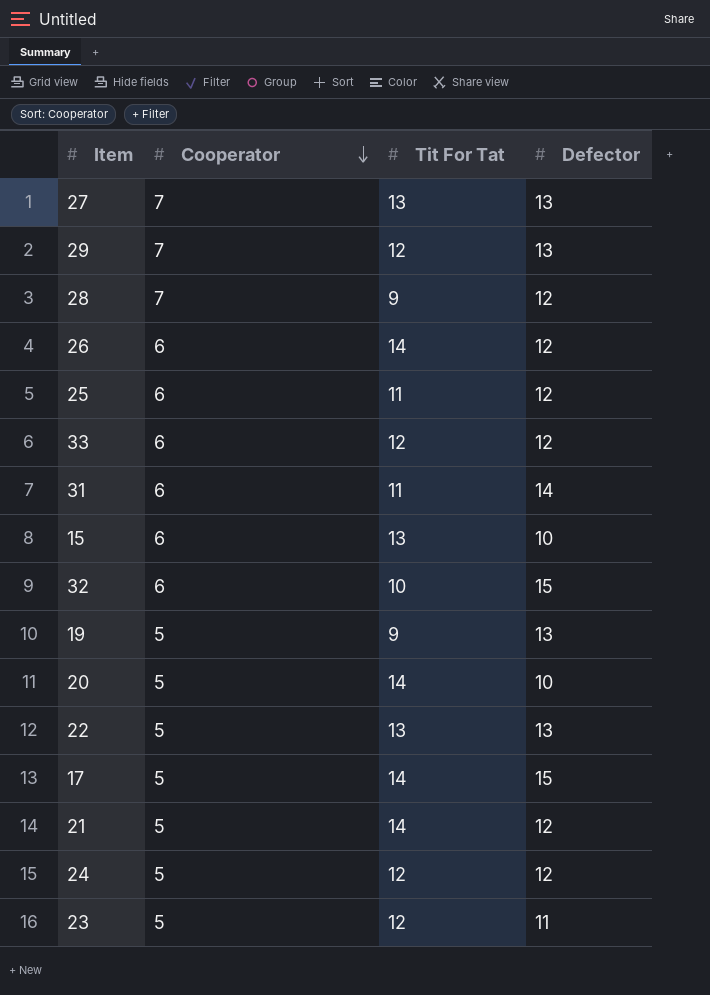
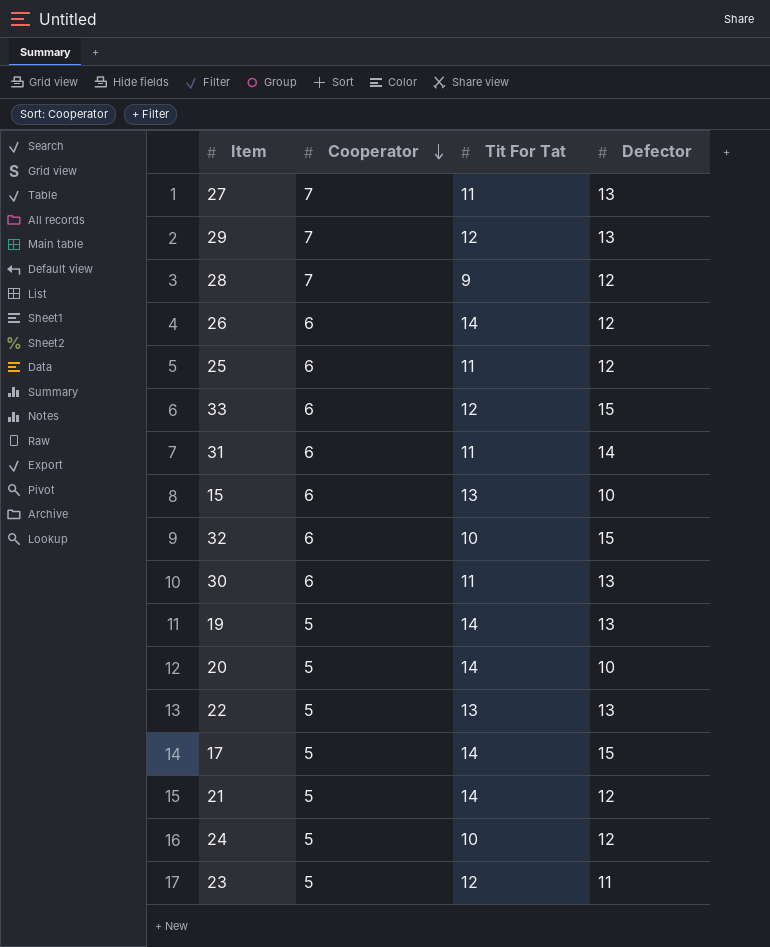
27 | Tit For Tat: 13 -> 11
33 | Defector: 12 -> 15
row 30: none -> 6 | 11 | 13
19 | Tit For Tat: 9 -> 14
24 | Tit For Tat: 12 -> 10

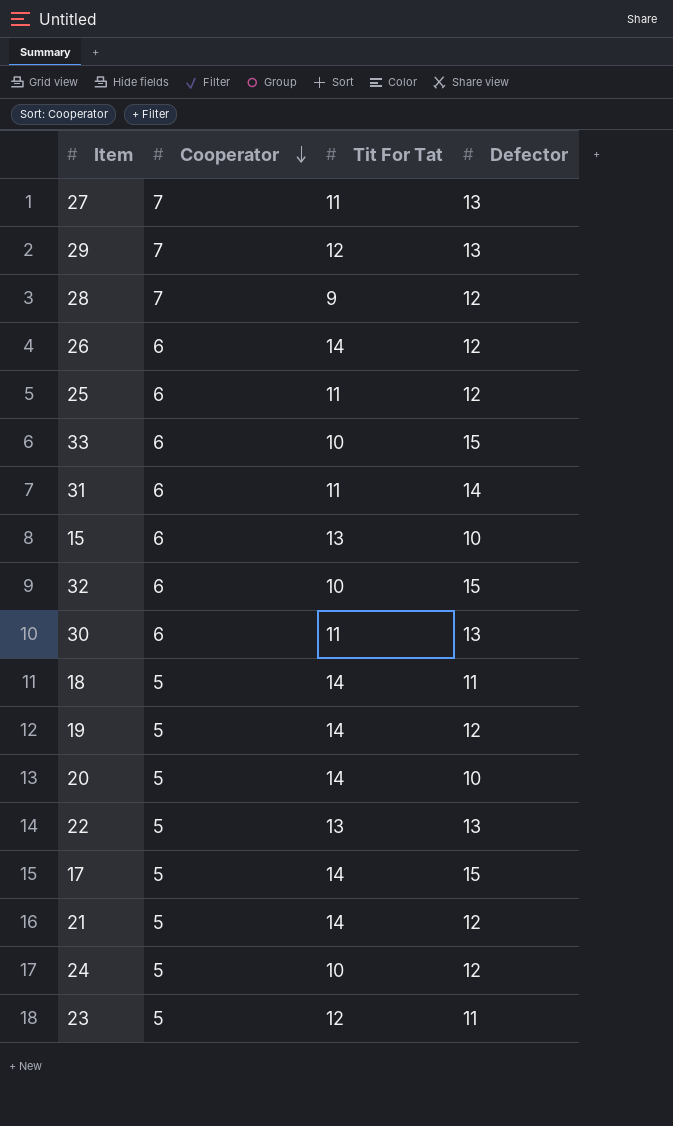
33 | Tit For Tat: 12 -> 10
row 18: none -> 5 | 14 | 11
19 | Defector: 13 -> 12

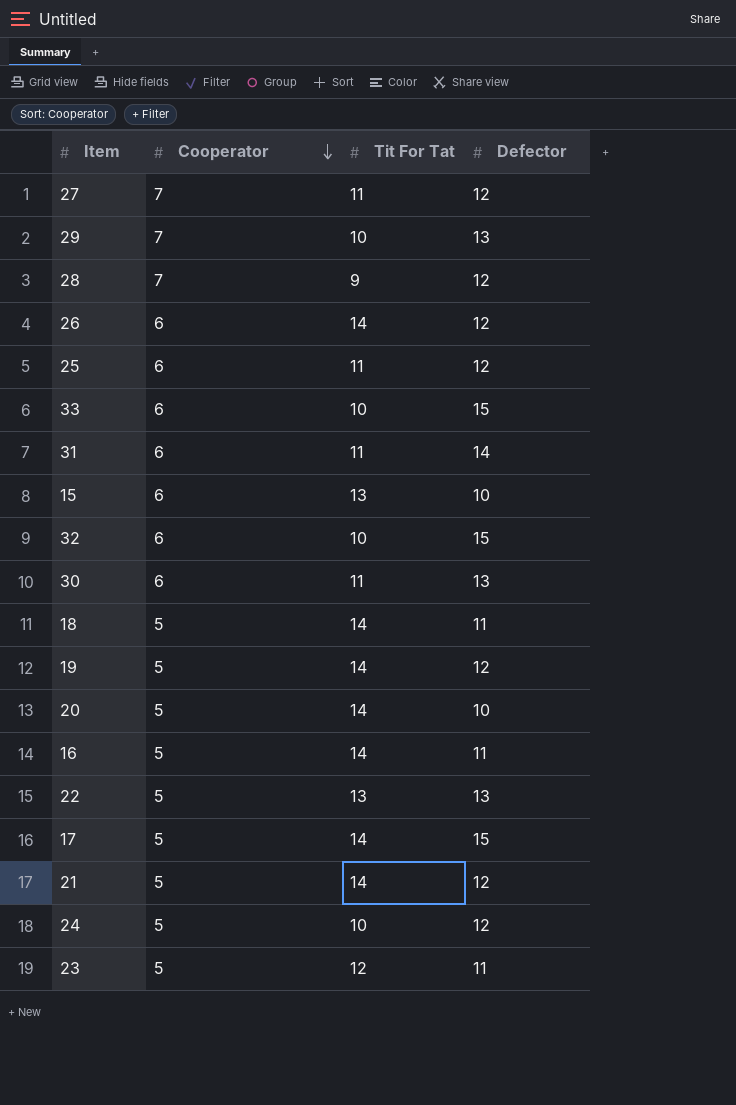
27 | Defector: 13 -> 12
29 | Tit For Tat: 12 -> 10
row 16: none -> 5 | 14 | 11

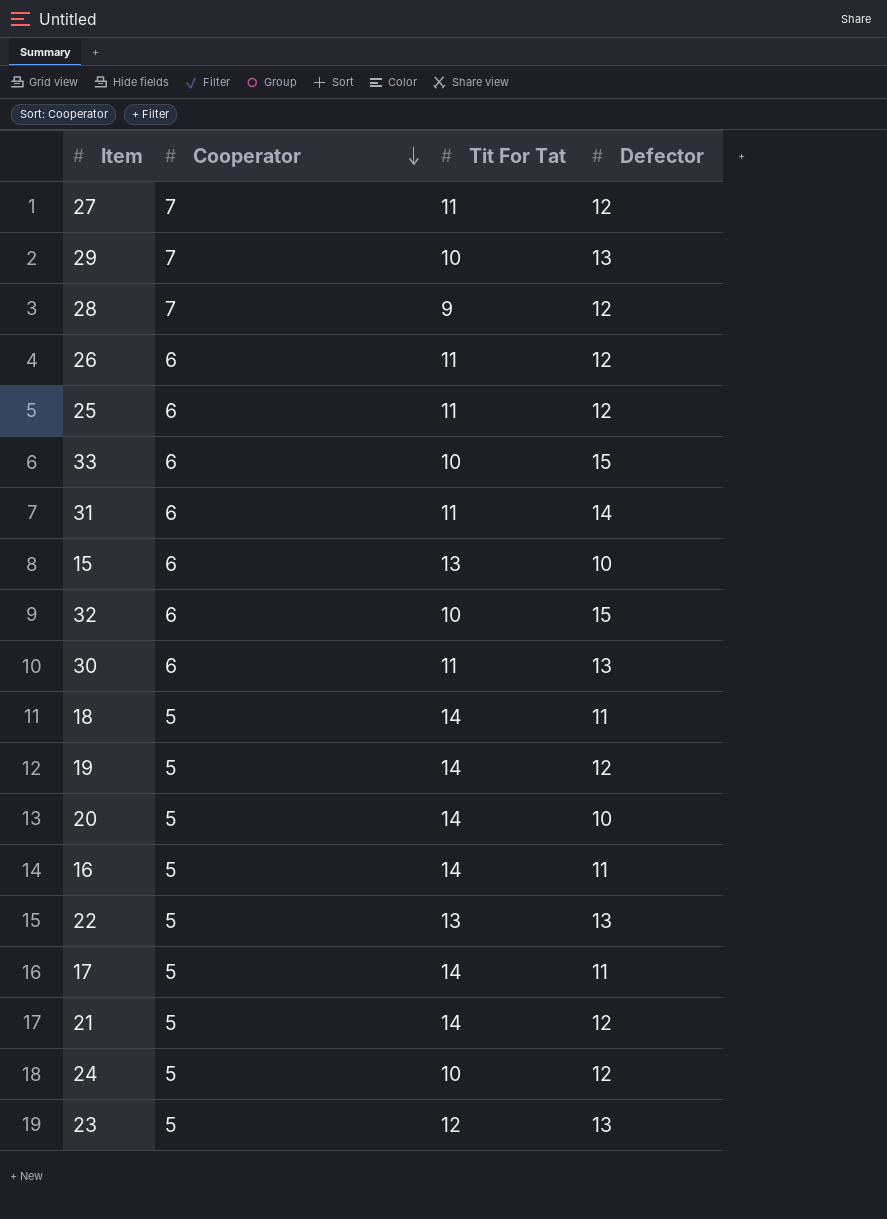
26 | Tit For Tat: 14 -> 11
17 | Defector: 15 -> 11
23 | Defector: 11 -> 13

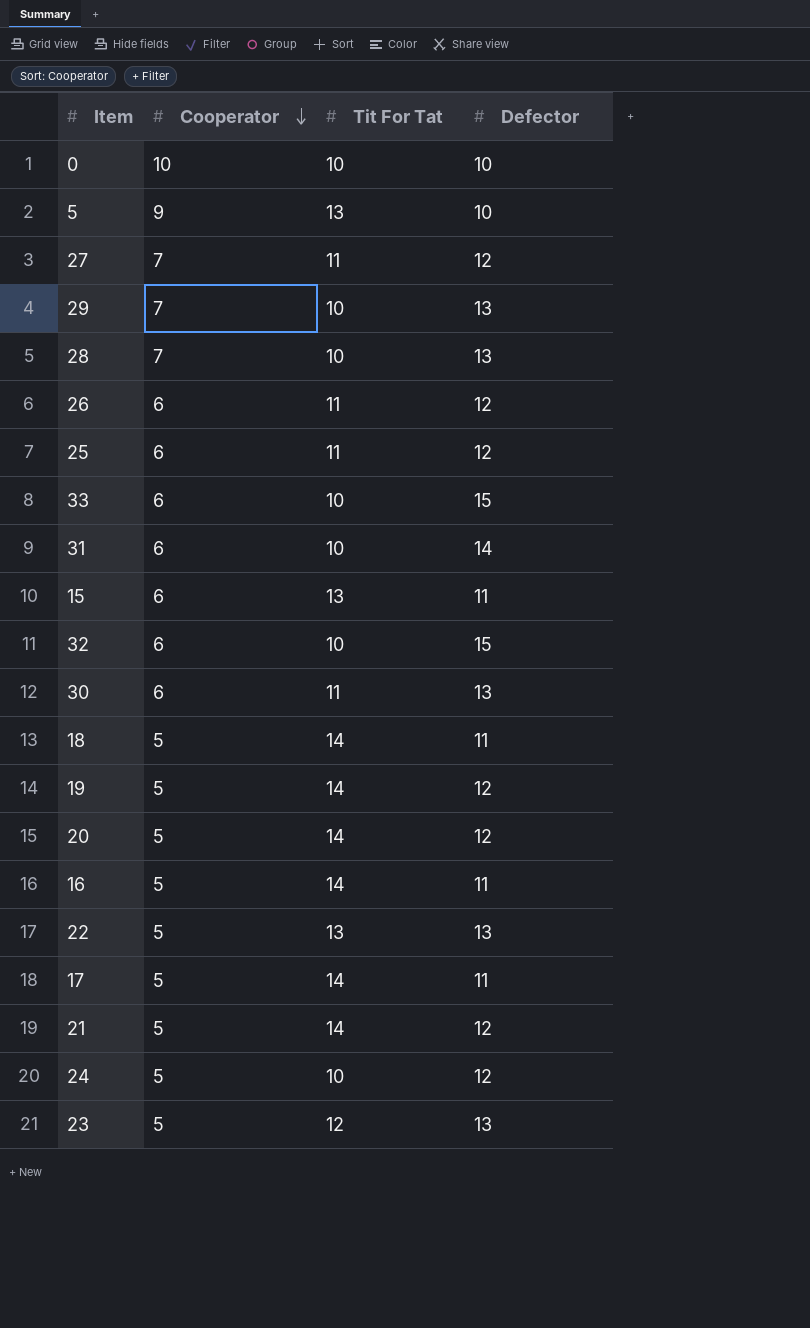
row 0: none -> 10 | 10 | 10
row 5: none -> 9 | 13 | 10
28 | Tit For Tat: 9 -> 10
28 | Defector: 12 -> 13
31 | Tit For Tat: 11 -> 10
15 | Defector: 10 -> 11
20 | Defector: 10 -> 12

